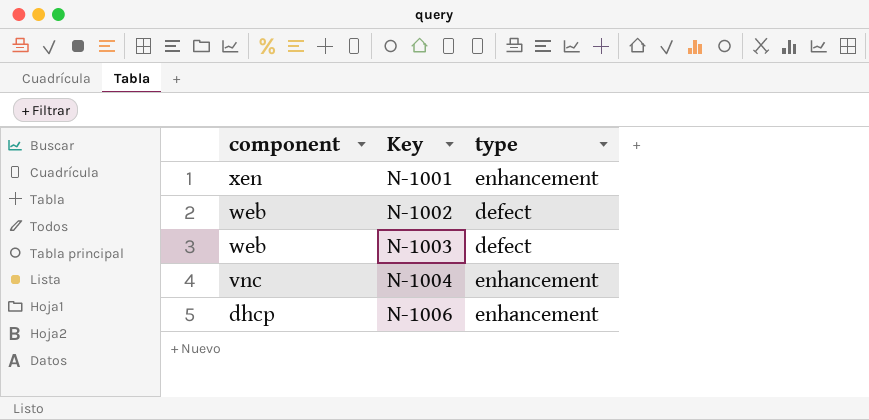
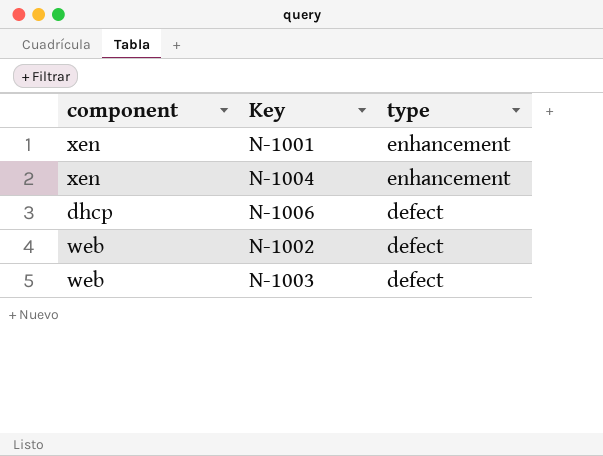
row order: component descending -> type descending
N-1004 | component: vnc -> xen
N-1006 | type: enhancement -> defect

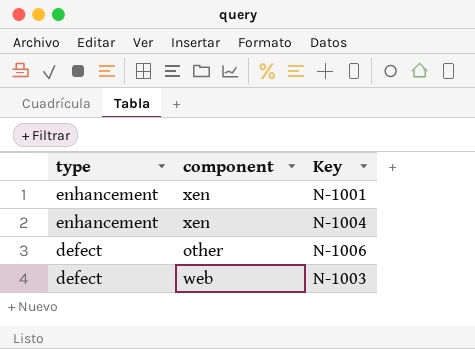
column type | position: 3 -> 1
row N-1002: web | defect -> none
N-1006 | component: dhcp -> other

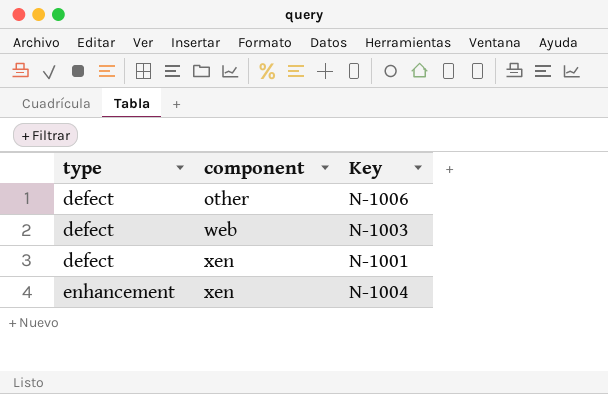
row order: type descending -> type ascending
N-1001 | type: enhancement -> defect

